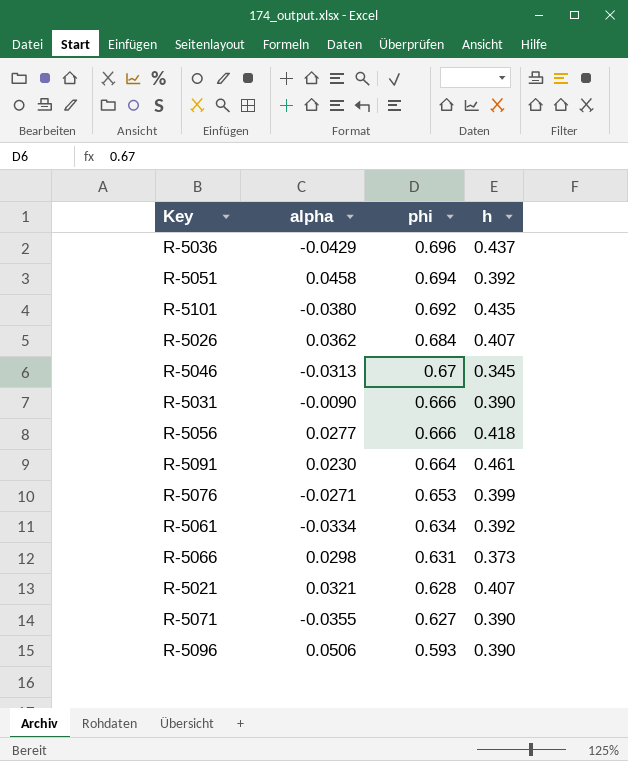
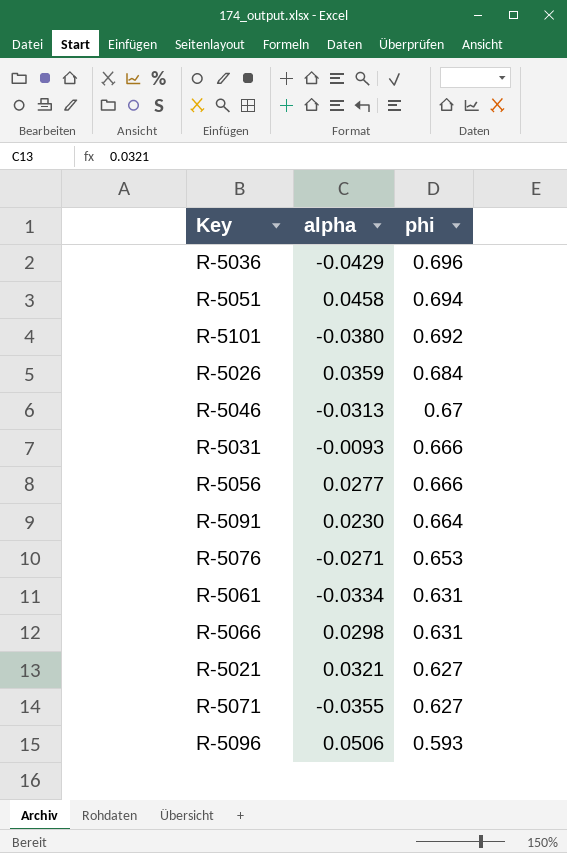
column h | position: 4 -> none
R-5026 | alpha: 0.0362 -> 0.0359
R-5031 | alpha: -0.0090 -> -0.0093
R-5061 | phi: 0.634 -> 0.631
R-5021 | phi: 0.628 -> 0.627

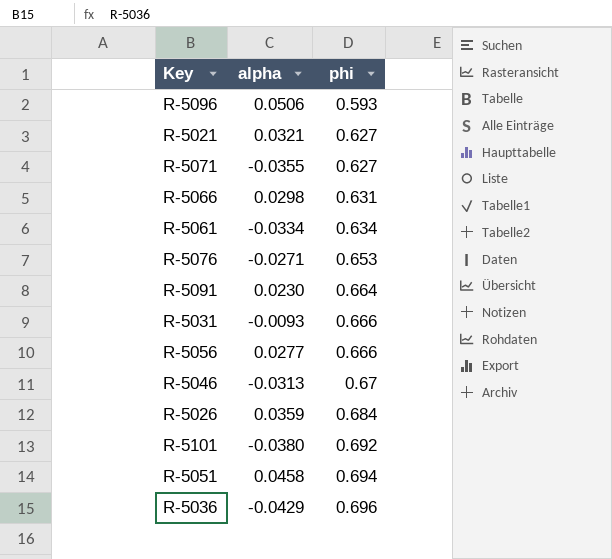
row order: phi descending -> phi ascending
R-5061 | phi: 0.631 -> 0.634

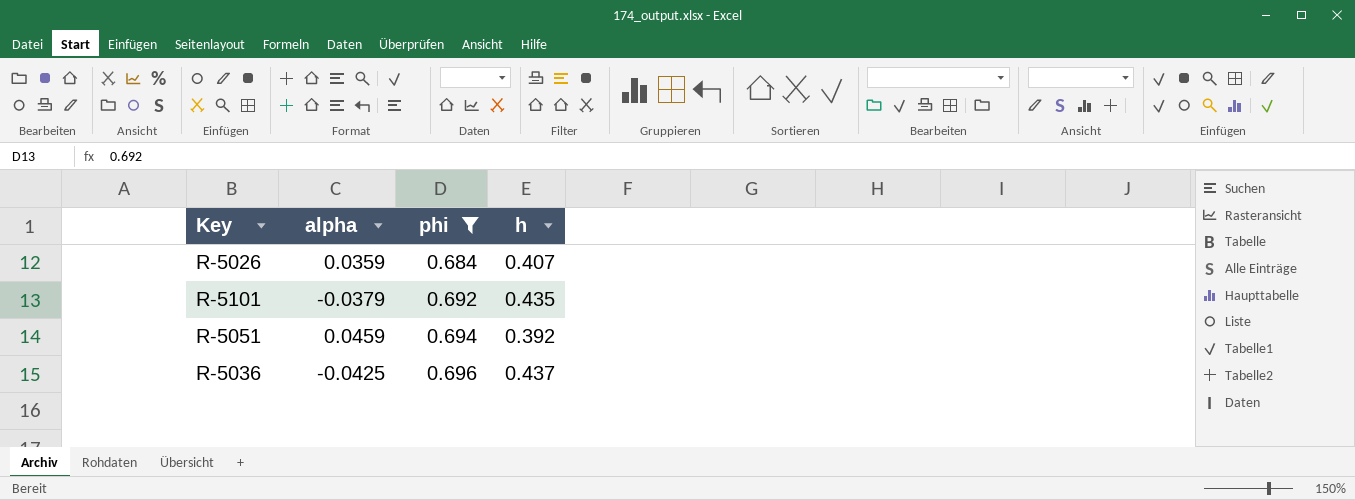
filter: none -> phi >= 0.684
column h | position: none -> 4
R-5101 | alpha: -0.0380 -> -0.0379
R-5051 | alpha: 0.0458 -> 0.0459
R-5036 | alpha: -0.0429 -> -0.0425

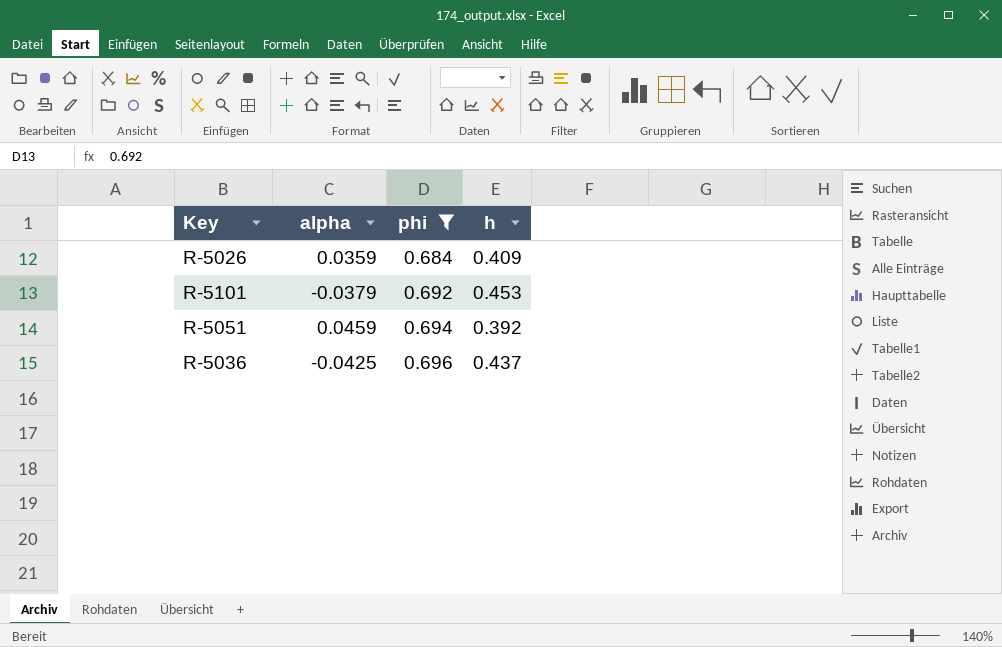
R-5026 | h: 0.407 -> 0.409
R-5101 | h: 0.435 -> 0.453

